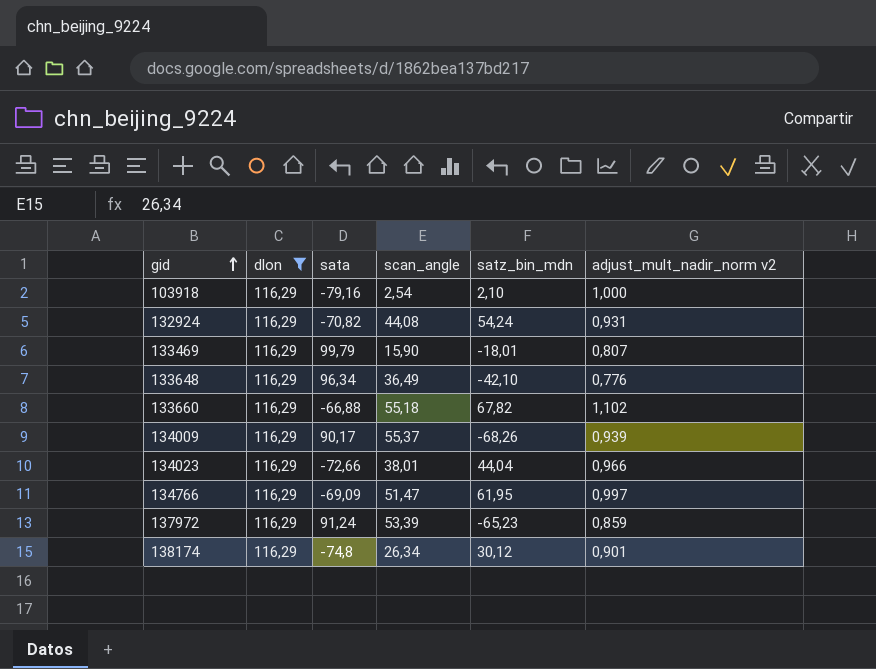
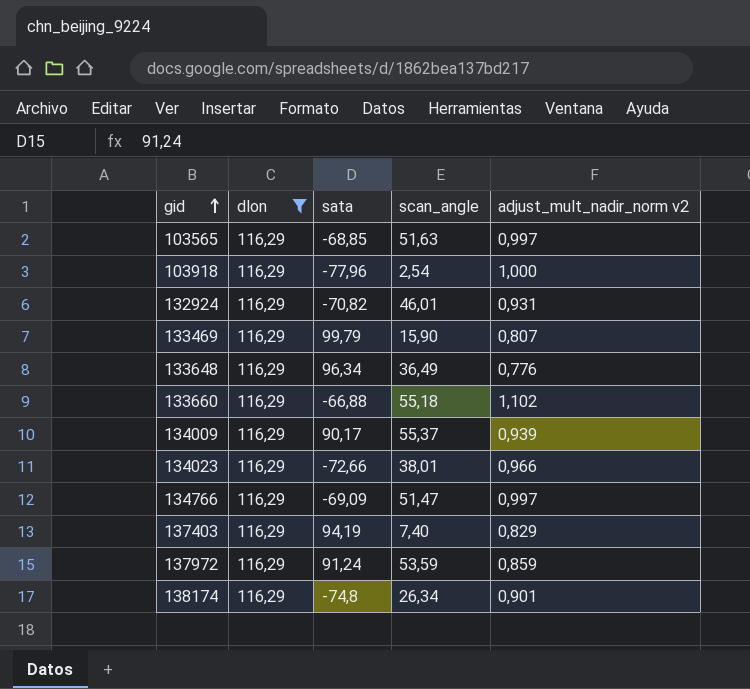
column satz_bin_mdn | position: 5 -> none
row 103565: none -> 116,29 | -68,85 | 51,63 | 0,997
103918 | sata: -79,16 -> -77,96
132924 | scan_angle: 44,08 -> 46,01
row 137403: none -> 116,29 | 94,19 | 7,40 | 0,829
137972 | scan_angle: 53,39 -> 53,59

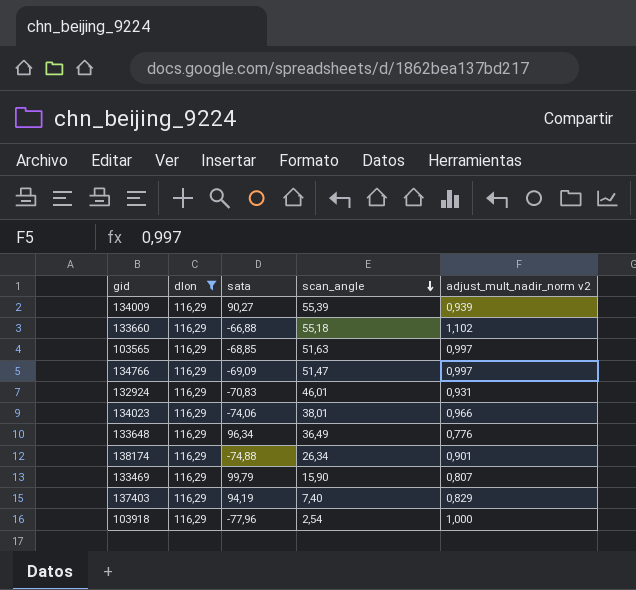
row order: gid ascending -> scan_angle descending
row 137972: 116,29 | 91,24 | 53,59 | 0,859 -> none
134009 | sata: 90,17 -> 90,27
134009 | scan_angle: 55,37 -> 55,39
132924 | sata: -70,82 -> -70,83
134023 | sata: -72,66 -> -74,06
138174 | sata: -74,8 -> -74,88

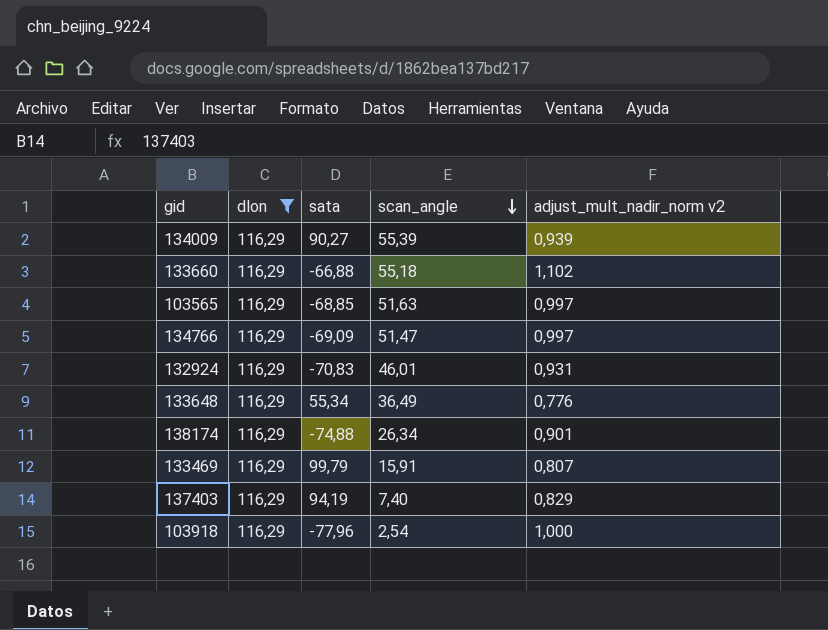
row 134023: 116,29 | -74,06 | 38,01 | 0,966 -> none
133648 | sata: 96,34 -> 55,34
133469 | scan_angle: 15,90 -> 15,91

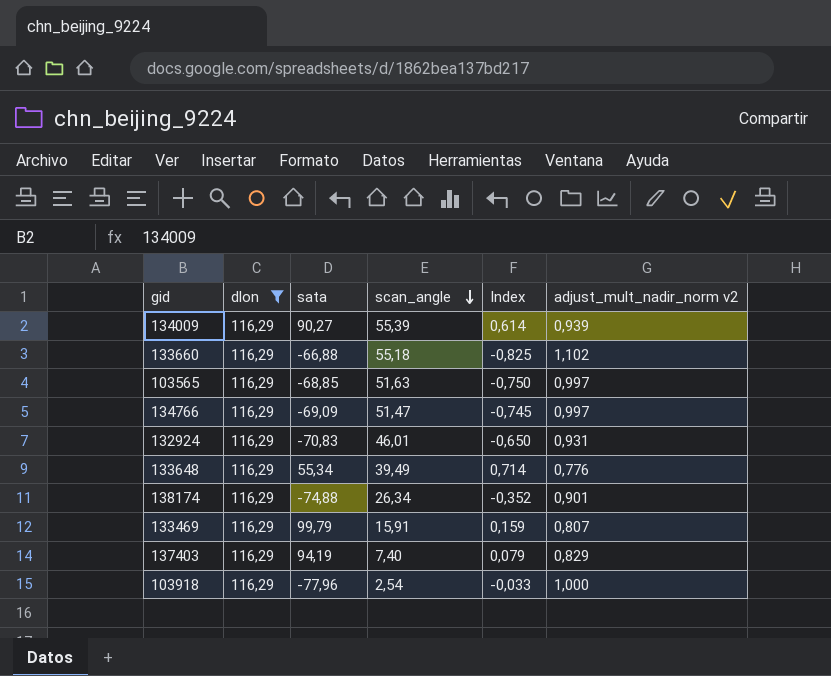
column Index | formula: none -> [scan_angle] / [sata]
133648 | scan_angle: 36,49 -> 39,49

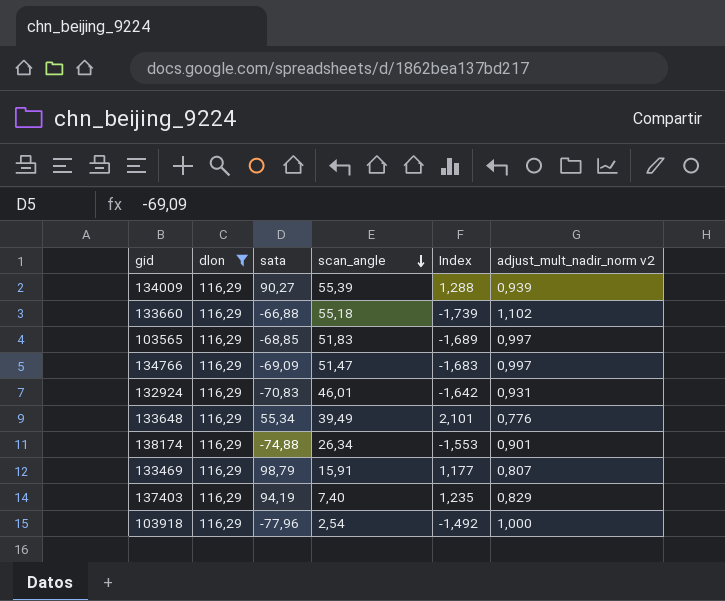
column Index | formula: [scan_angle] / [sata] -> [dlon] / [sata]
103565 | scan_angle: 51,63 -> 51,83
133469 | sata: 99,79 -> 98,79

